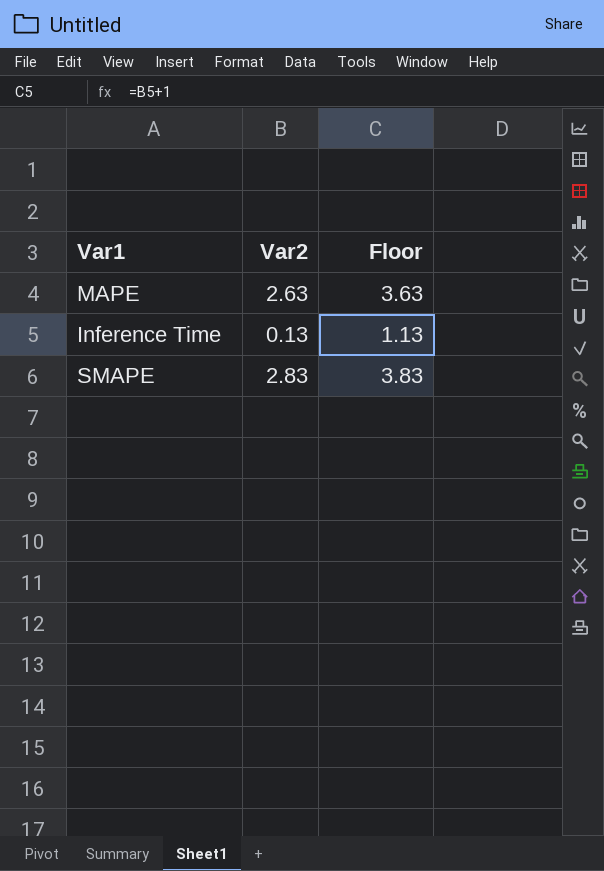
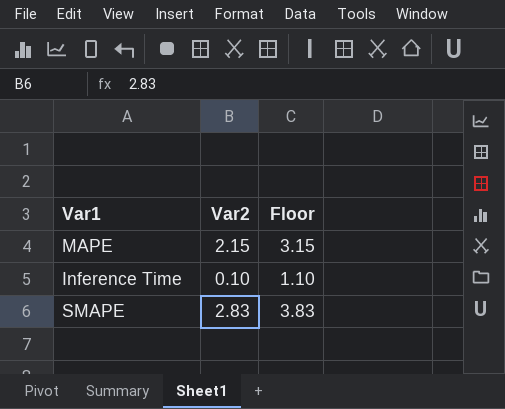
MAPE | Var2: 2.63 -> 2.15
MAPE | Floor: 3.63 -> 3.15
Inference Time | Var2: 0.13 -> 0.10
Inference Time | Floor: 1.13 -> 1.10

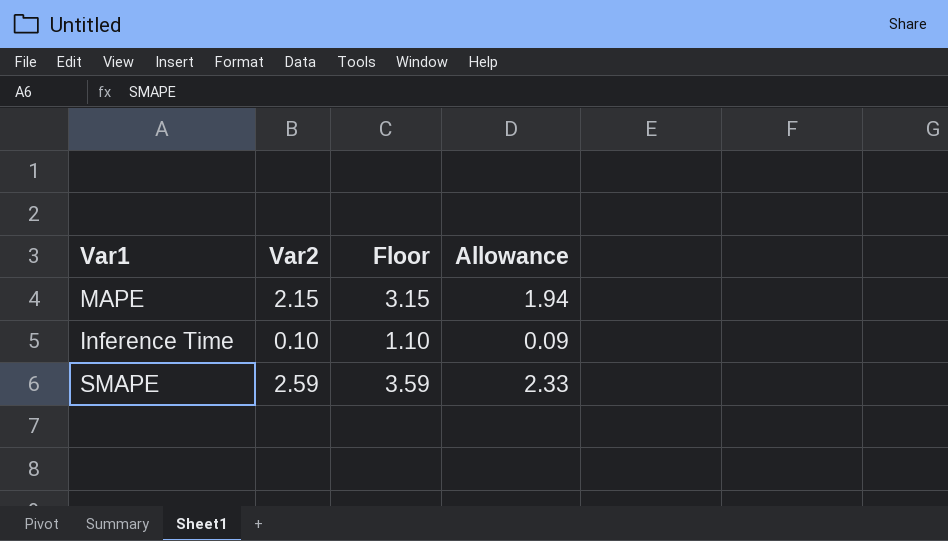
column Allowance | formula: none -> [Var2] * 0.9
SMAPE | Var2: 2.83 -> 2.59
SMAPE | Floor: 3.83 -> 3.59

